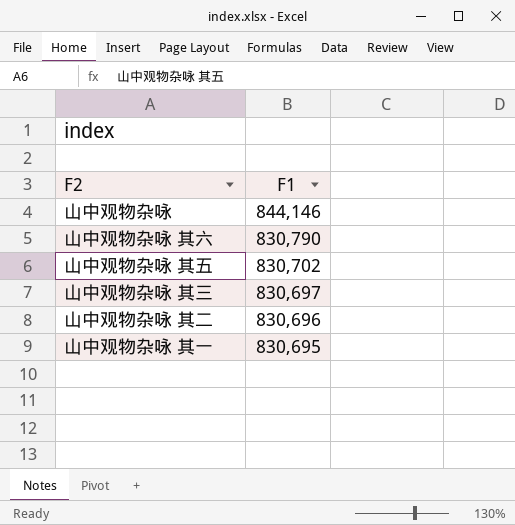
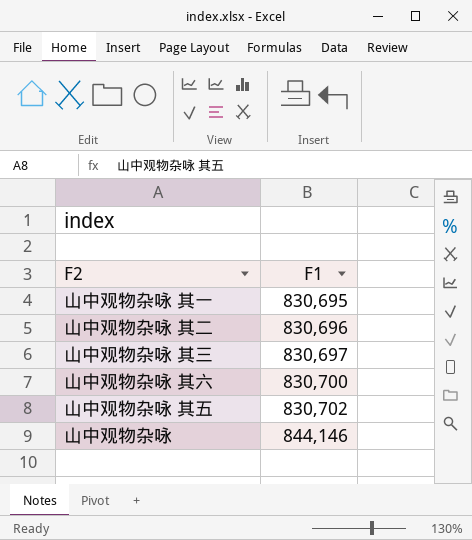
row order: F1 descending -> F1 ascending
山中观物杂咏 其六 | F1: 830,790 -> 830,700

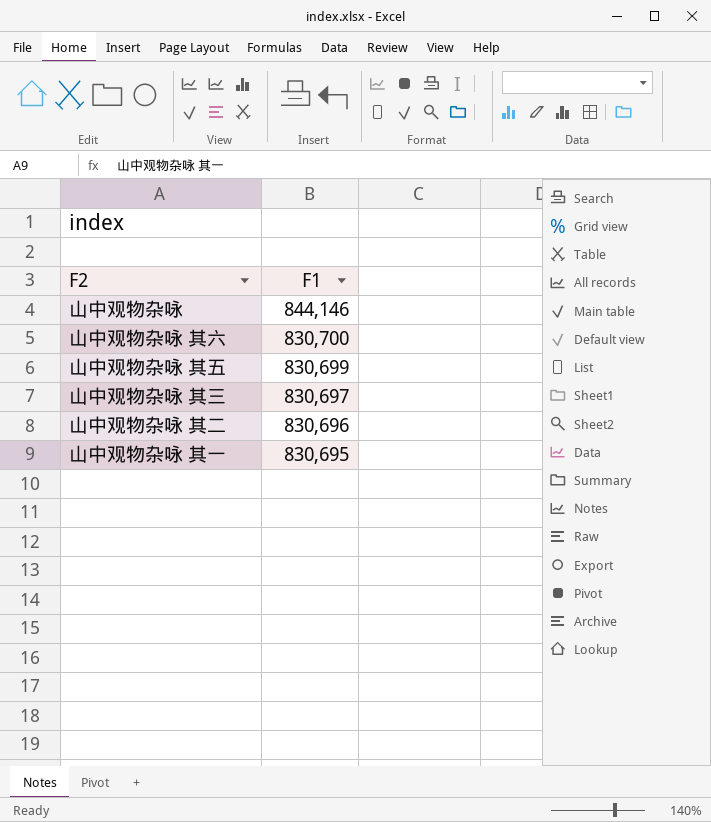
row order: F1 ascending -> F1 descending
山中观物杂咏 其五 | F1: 830,702 -> 830,699

